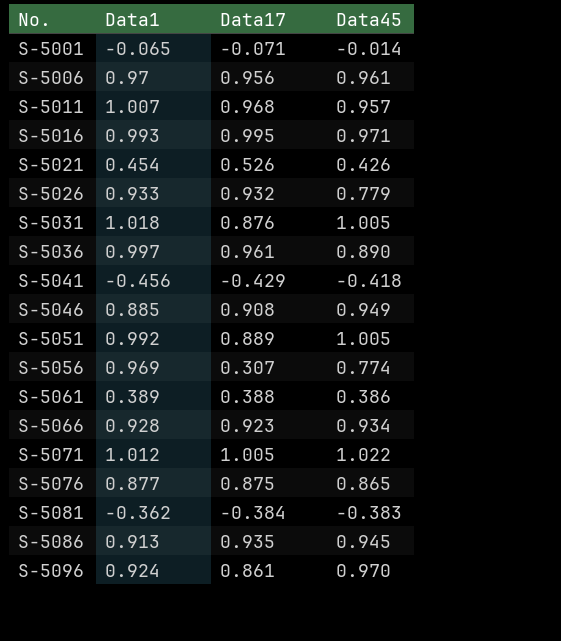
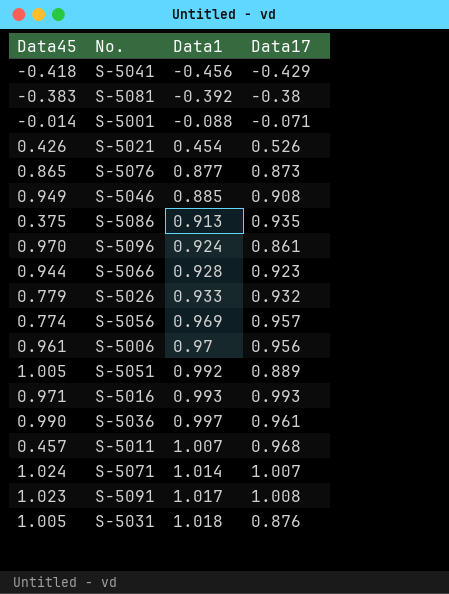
row order: No. ascending -> Data1 ascending
column Data45 | position: 4 -> 1
row S-5061: 0.389 | 0.388 | 0.386 -> none
S-5081 | Data1: -0.362 -> -0.392
S-5081 | Data17: -0.384 -> -0.38
S-5001 | Data1: -0.065 -> -0.088
S-5076 | Data17: 0.875 -> 0.873
S-5086 | Data45: 0.945 -> 0.375
S-5066 | Data45: 0.934 -> 0.944
S-5056 | Data17: 0.307 -> 0.957
S-5016 | Data17: 0.995 -> 0.993
S-5036 | Data45: 0.890 -> 0.990
S-5011 | Data45: 0.957 -> 0.457
S-5071 | Data45: 1.022 -> 1.024
S-5071 | Data1: 1.012 -> 1.014
S-5071 | Data17: 1.005 -> 1.007
row S-5091: none -> 1.023 | 1.017 | 1.008

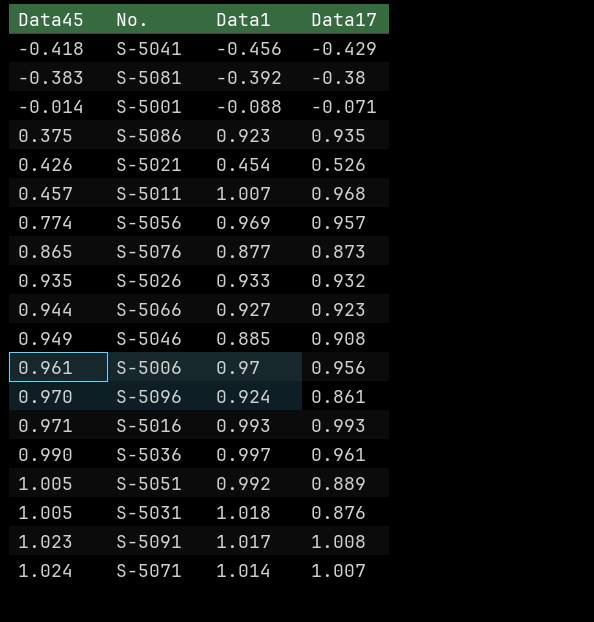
row order: Data1 ascending -> Data45 ascending
S-5086 | Data1: 0.913 -> 0.923
S-5026 | Data45: 0.779 -> 0.935
S-5066 | Data1: 0.928 -> 0.927

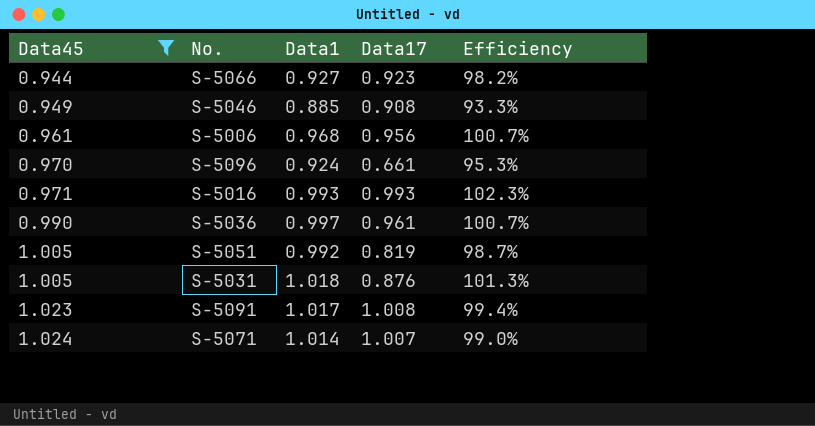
filter: none -> Data45 >= 0.944
column Efficiency | formula: none -> [Data1] / [Data45]
S-5006 | Data1: 0.97 -> 0.968
S-5096 | Data17: 0.861 -> 0.661
S-5051 | Data17: 0.889 -> 0.819

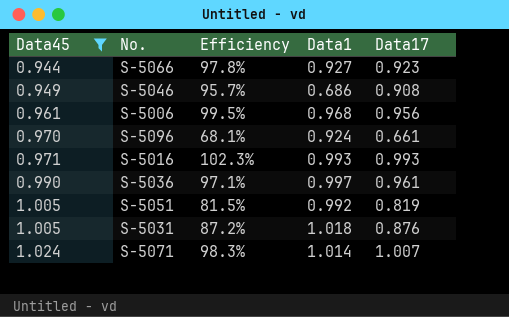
column Efficiency | formula: [Data1] / [Data45] -> [Data17] / [Data45]
column Efficiency | position: 5 -> 3
row S-5091: 1.023 | 1.017 | 1.008 | 99.4% -> none
S-5046 | Data1: 0.885 -> 0.686

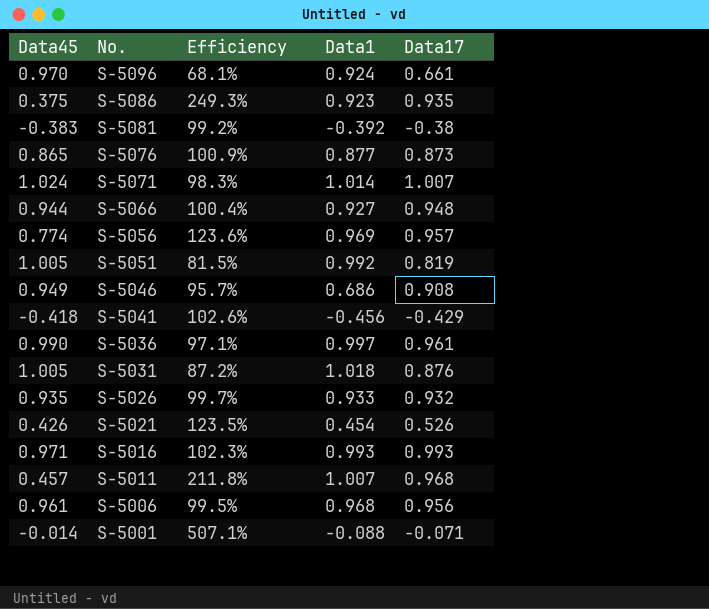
filter: Data45 >= 0.944 -> none
row order: Data45 ascending -> No. descending
S-5066 | Efficiency: 97.8% -> 100.4%
S-5066 | Data17: 0.923 -> 0.948

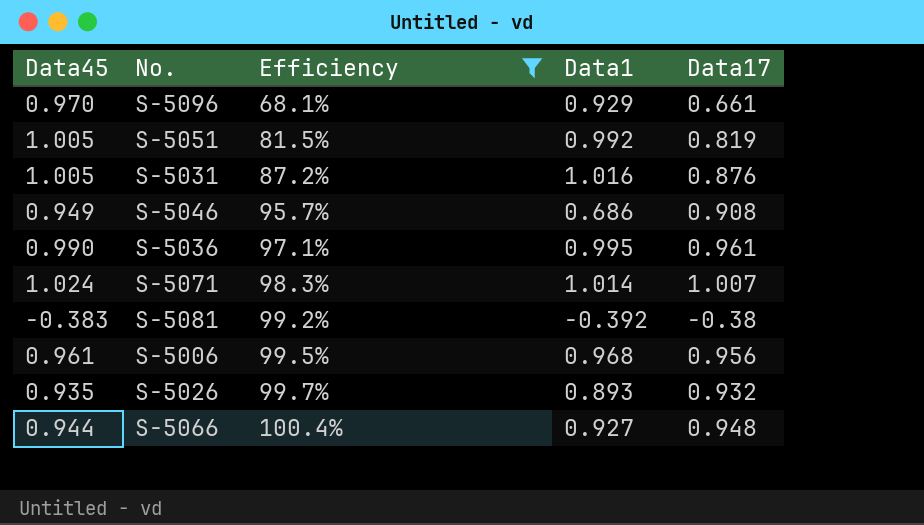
filter: none -> Efficiency <= 100.4%
row order: No. descending -> Efficiency ascending
S-5096 | Data1: 0.924 -> 0.929
S-5031 | Data1: 1.018 -> 1.016
S-5036 | Data1: 0.997 -> 0.995
S-5026 | Data1: 0.933 -> 0.893

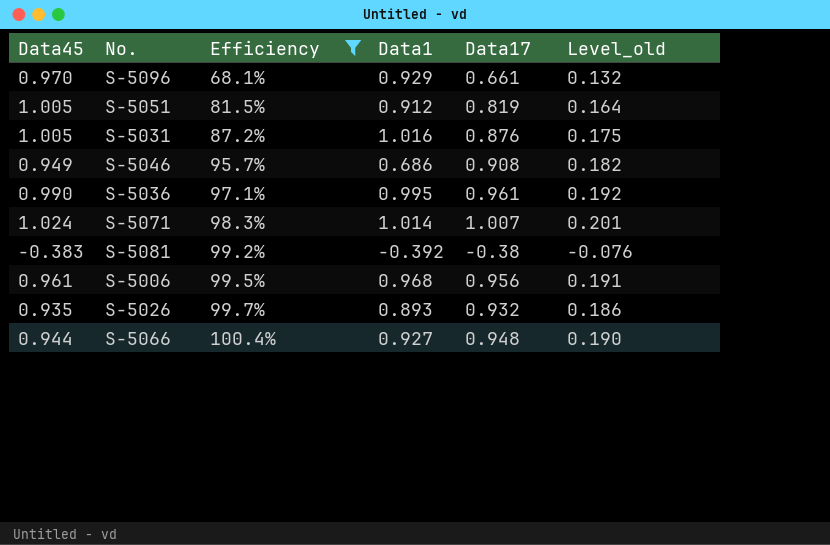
column Level_old | formula: none -> [Data17] * 0.2
S-5051 | Data1: 0.992 -> 0.912

